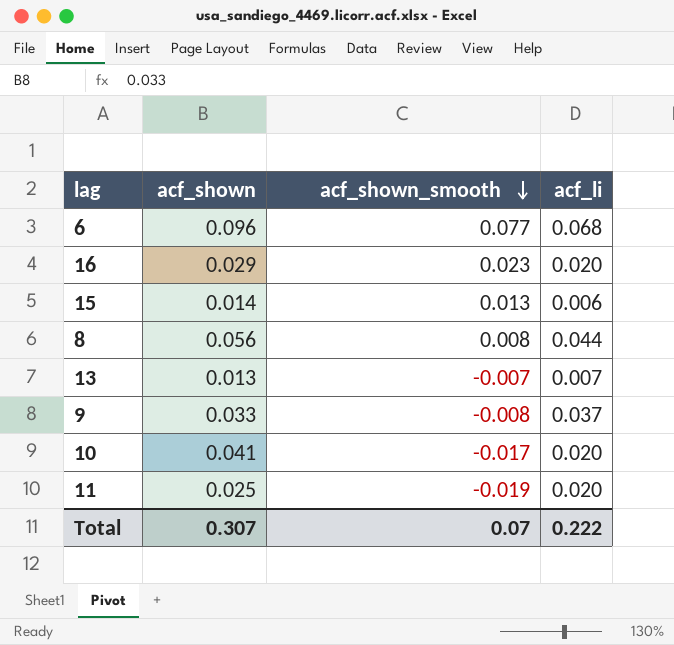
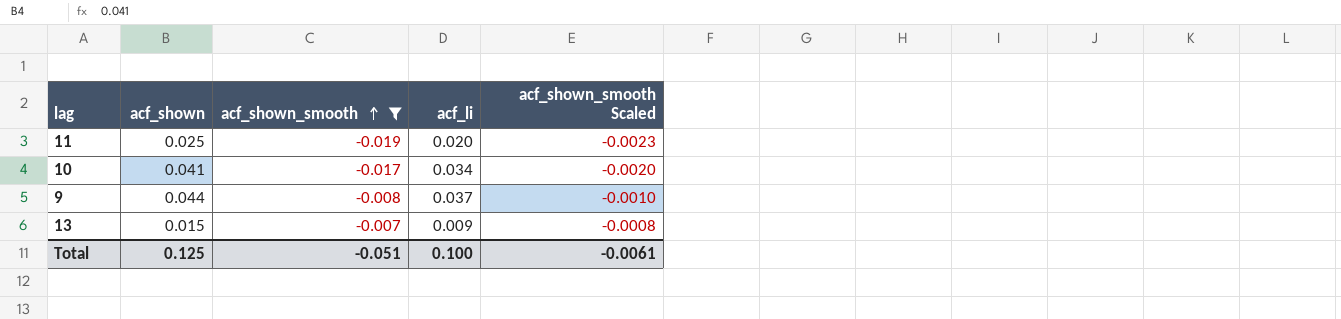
filter: none -> acf_shown_smooth <= -0.007
row order: acf_shown_smooth descending -> acf_shown_smooth ascending
column acf_shown_smooth Scaled | formula: none -> [acf_shown_smooth] * 0.12
10 | acf_li: 0.020 -> 0.034
9 | acf_shown: 0.033 -> 0.044
13 | acf_shown: 0.013 -> 0.015
13 | acf_li: 0.007 -> 0.009
Total | acf_shown: 0.307 -> 0.125
Total | acf_shown_smooth: 0.07 -> -0.051
Total | acf_li: 0.222 -> 0.100

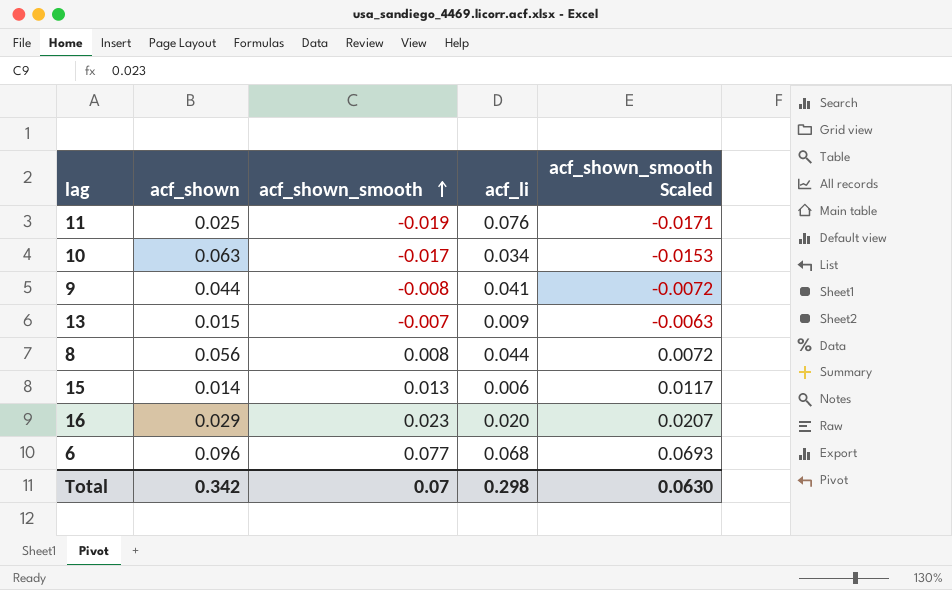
filter: acf_shown_smooth <= -0.007 -> none
column acf_shown_smooth Scaled | formula: [acf_shown_smooth] * 0.12 -> [acf_shown_smooth] * 0.9
11 | acf_li: 0.020 -> 0.076
10 | acf_shown: 0.041 -> 0.063
9 | acf_li: 0.037 -> 0.041
Total | acf_shown: 0.125 -> 0.342
Total | acf_shown_smooth: -0.051 -> 0.07
Total | acf_li: 0.100 -> 0.298
Total | acf_shown_smooth Scaled: -0.0061 -> 0.0630

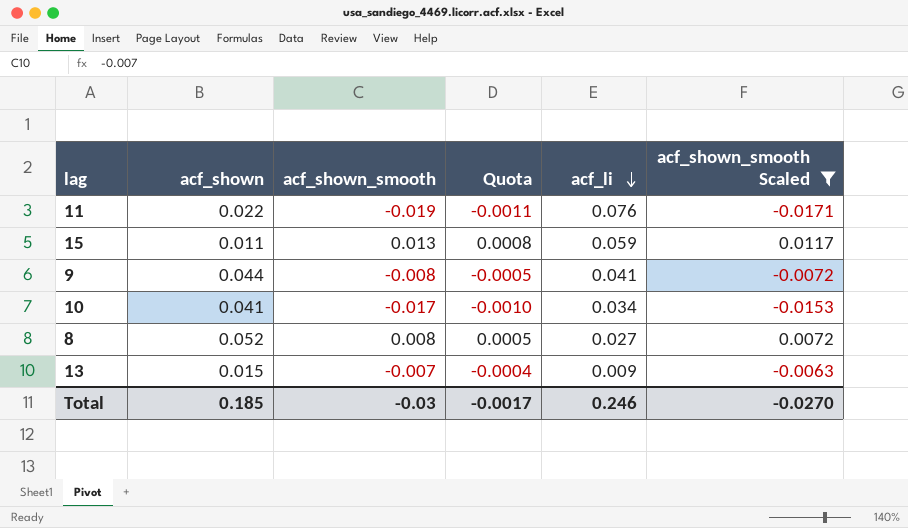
filter: none -> acf_shown_smooth Scaled <= 0.0117
row order: acf_shown_smooth ascending -> acf_li descending
column Quota | formula: none -> [acf_shown_smooth] * 0.06
11 | acf_shown: 0.025 -> 0.022
15 | acf_shown: 0.014 -> 0.011
15 | acf_li: 0.006 -> 0.059
10 | acf_shown: 0.063 -> 0.041
8 | acf_shown: 0.056 -> 0.052
8 | acf_li: 0.044 -> 0.027
Total | acf_shown: 0.342 -> 0.185
Total | acf_shown_smooth: 0.07 -> -0.03
Total | acf_li: 0.298 -> 0.246
Total | acf_shown_smooth Scaled: 0.0630 -> -0.0270

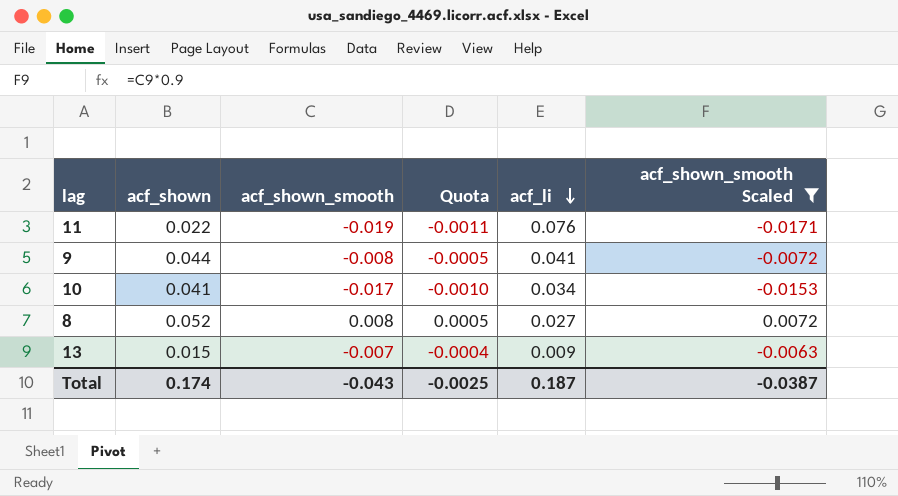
row 15: 0.011 | 0.013 | 0.0008 | 0.059 | 0.0117 -> none
Total | acf_shown: 0.185 -> 0.174
Total | acf_shown_smooth: -0.03 -> -0.043
Total | Quota: -0.0017 -> -0.0025
Total | acf_li: 0.246 -> 0.187
Total | acf_shown_smooth Scaled: -0.0270 -> -0.0387

